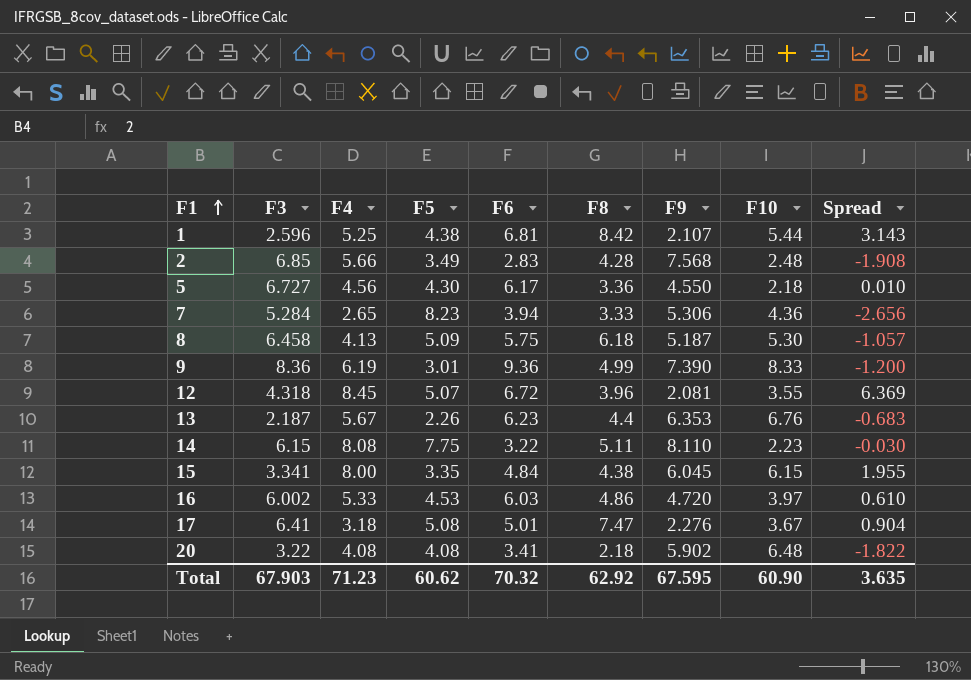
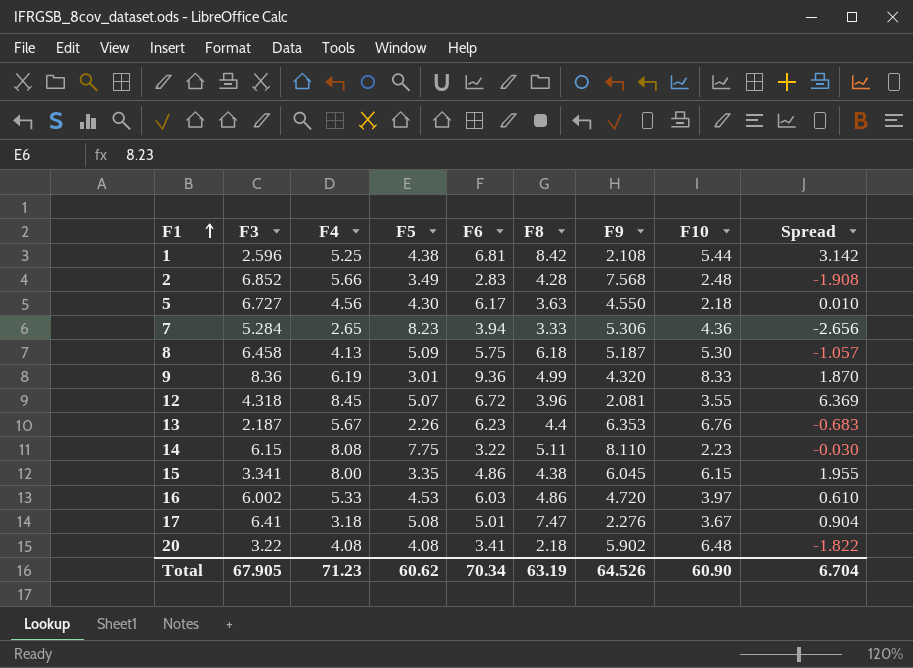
1 | F9: 2.107 -> 2.108
1 | Spread: 3.143 -> 3.142
2 | F3: 6.85 -> 6.852
5 | F8: 3.36 -> 3.63
9 | F9: 7.390 -> 4.320
9 | Spread: -1.200 -> 1.870
15 | F6: 4.84 -> 4.86
Total | F3: 67.903 -> 67.905
Total | F6: 70.32 -> 70.34
Total | F8: 62.92 -> 63.19
Total | F9: 67.595 -> 64.526
Total | Spread: 3.635 -> 6.704

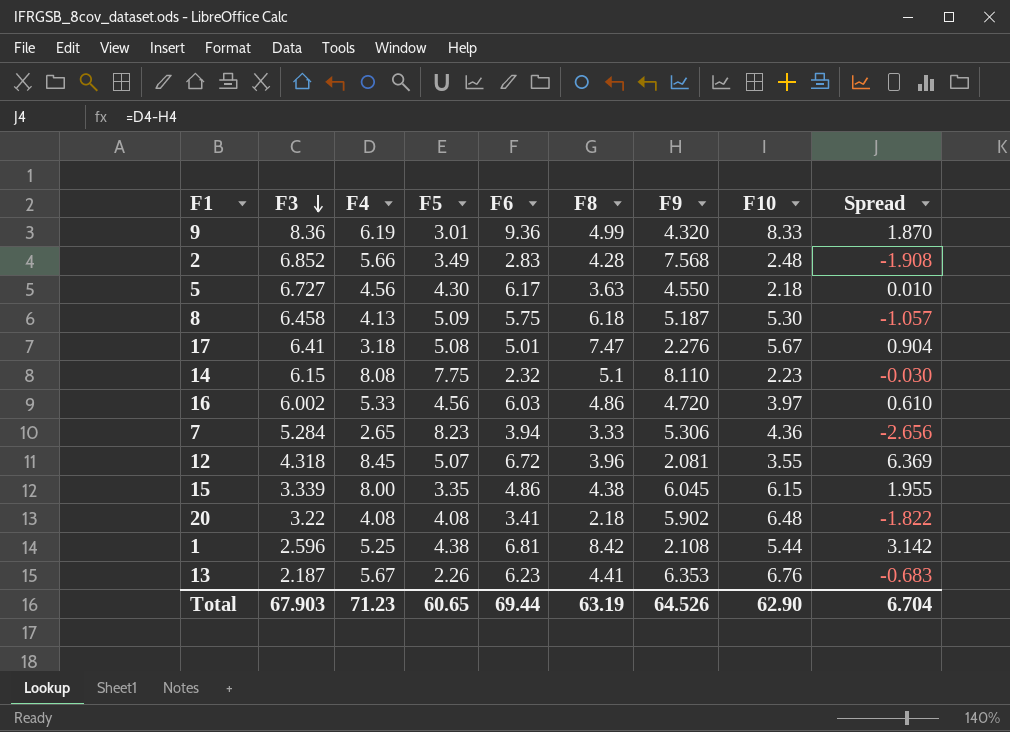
row order: F1 ascending -> F3 descending
17 | F10: 3.67 -> 5.67
14 | F6: 3.22 -> 2.32
14 | F8: 5.11 -> 5.1
16 | F5: 4.53 -> 4.56
15 | F3: 3.341 -> 3.339
13 | F8: 4.4 -> 4.41
Total | F3: 67.905 -> 67.903
Total | F5: 60.62 -> 60.65
Total | F6: 70.34 -> 69.44
Total | F10: 60.90 -> 62.90

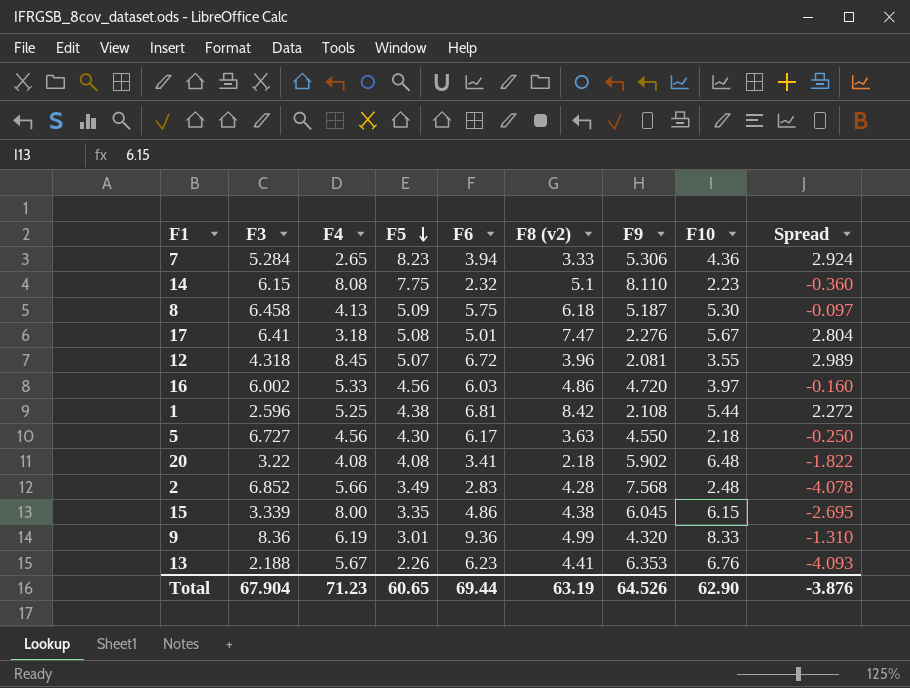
row order: F3 descending -> F5 descending
column name: F8 -> F8 (v2)
column Spread | formula: [F4] - [F9] -> [F5] - [F9]
13 | F3: 2.187 -> 2.188
Total | F3: 67.903 -> 67.904
Total | Spread: 6.704 -> -3.876

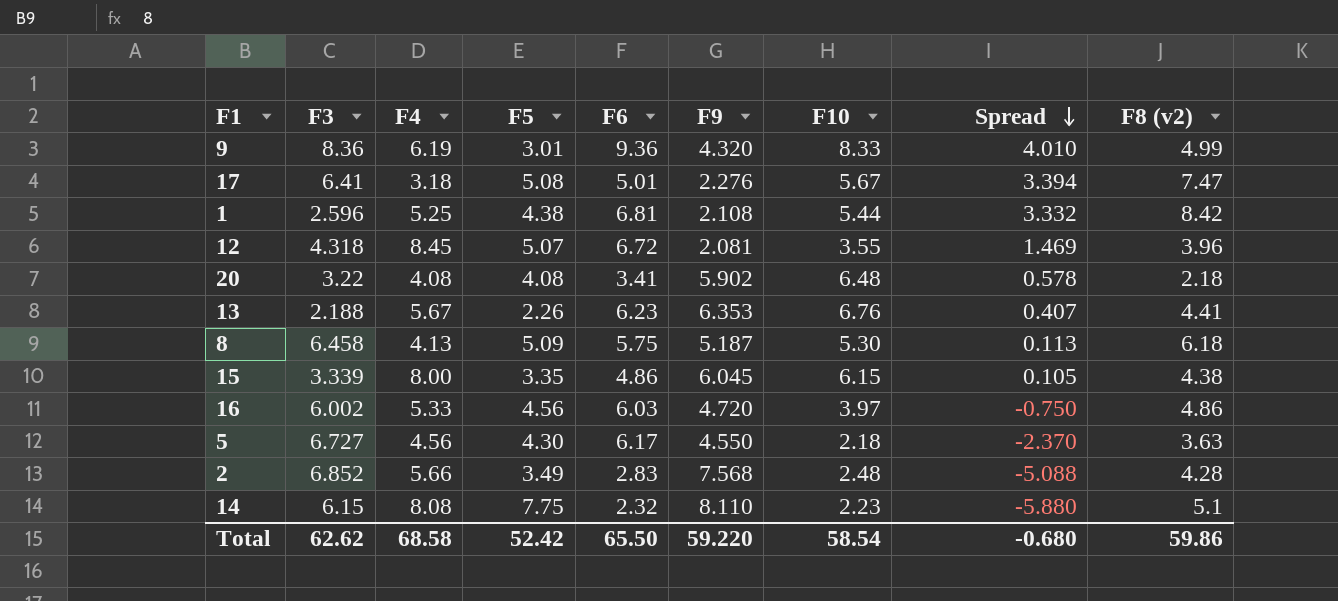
row order: F5 descending -> Spread descending
column Spread | formula: [F5] - [F9] -> [F10] - [F9]
column F8 (v2) | position: 6 -> 9
row 7: 5.284 | 2.65 | 8.23 | 3.94 | 3.33 | 5.306 | 4.36 | 2.924 -> none
Total | F3: 67.904 -> 62.62
Total | F4: 71.23 -> 68.58
Total | F5: 60.65 -> 52.42
Total | F6: 69.44 -> 65.50
Total | F9: 64.526 -> 59.220
Total | F10: 62.90 -> 58.54
Total | Spread: -3.876 -> -0.680
Total | F8 (v2): 63.19 -> 59.86

